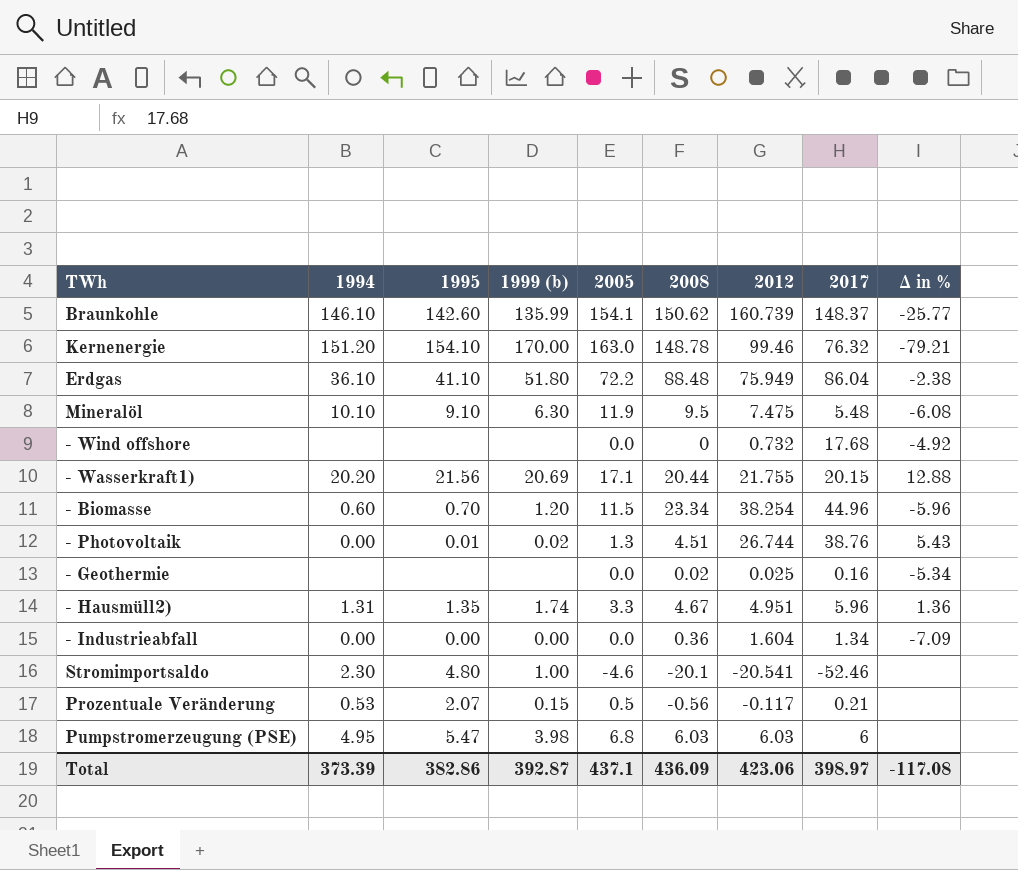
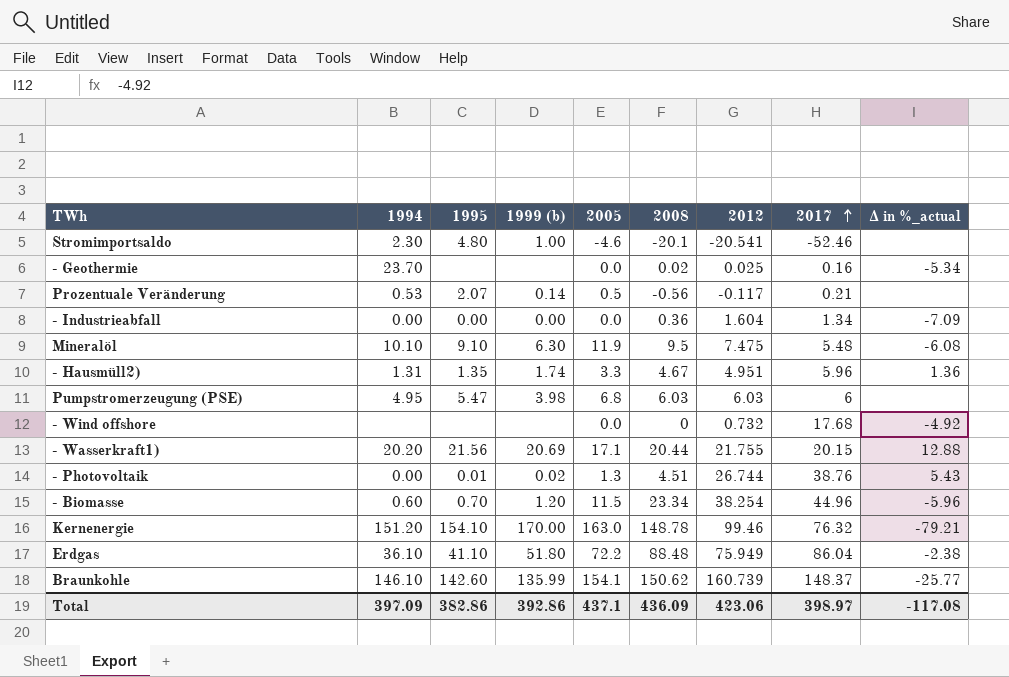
row order: none -> 2017 ascending
column name: Δ in % -> Δ in %_actual
- Geothermie | 1994: none -> 23.70
Prozentuale Veränderung | 1999 (b): 0.15 -> 0.14
Total | 1994: 373.39 -> 397.09
Total | 1999 (b): 392.87 -> 392.86

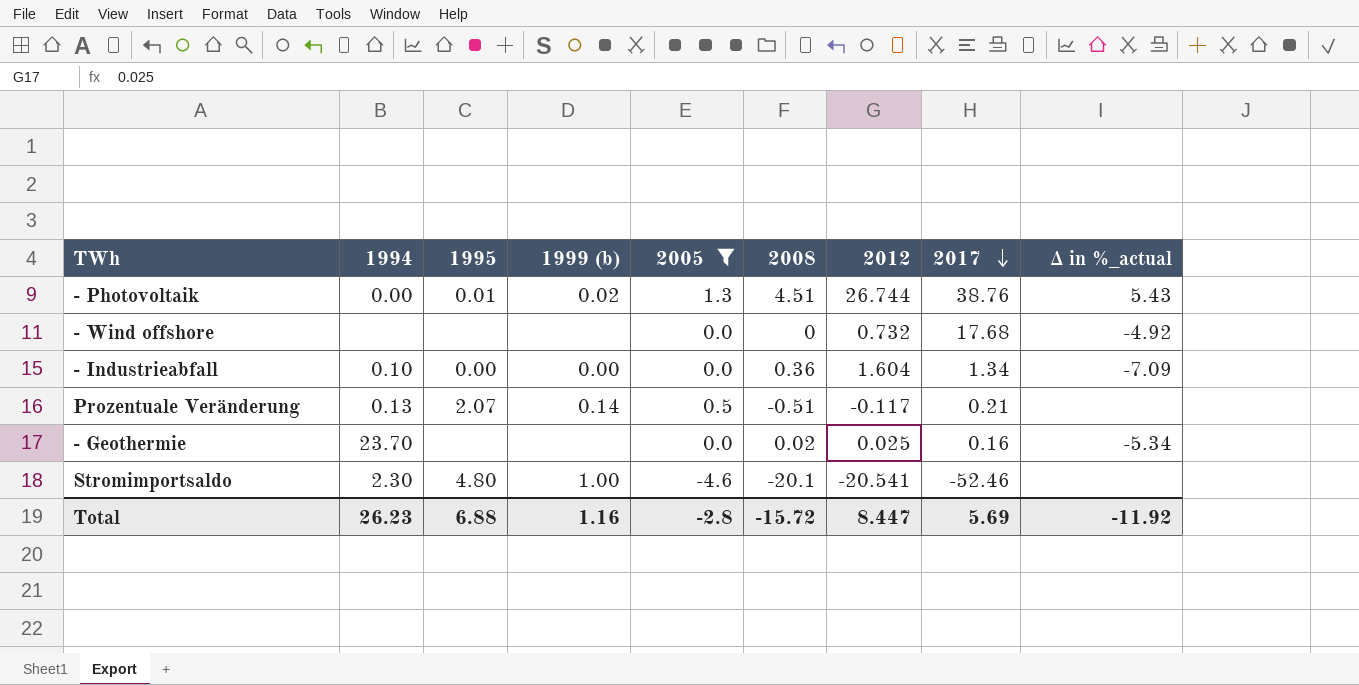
filter: none -> 2005 <= 1.3
row order: 2017 ascending -> 2017 descending
- Industrieabfall | 1994: 0.00 -> 0.10
Prozentuale Veränderung | 1994: 0.53 -> 0.13
Prozentuale Veränderung | 2008: -0.56 -> -0.51
Total | 1994: 397.09 -> 26.23
Total | 1995: 382.86 -> 6.88
Total | 1999 (b): 392.86 -> 1.16
Total | 2005: 437.1 -> -2.8
Total | 2008: 436.09 -> -15.72
Total | 2012: 423.06 -> 8.447
Total | 2017: 398.97 -> 5.69
Total | Δ in %_actual: -117.08 -> -11.92

